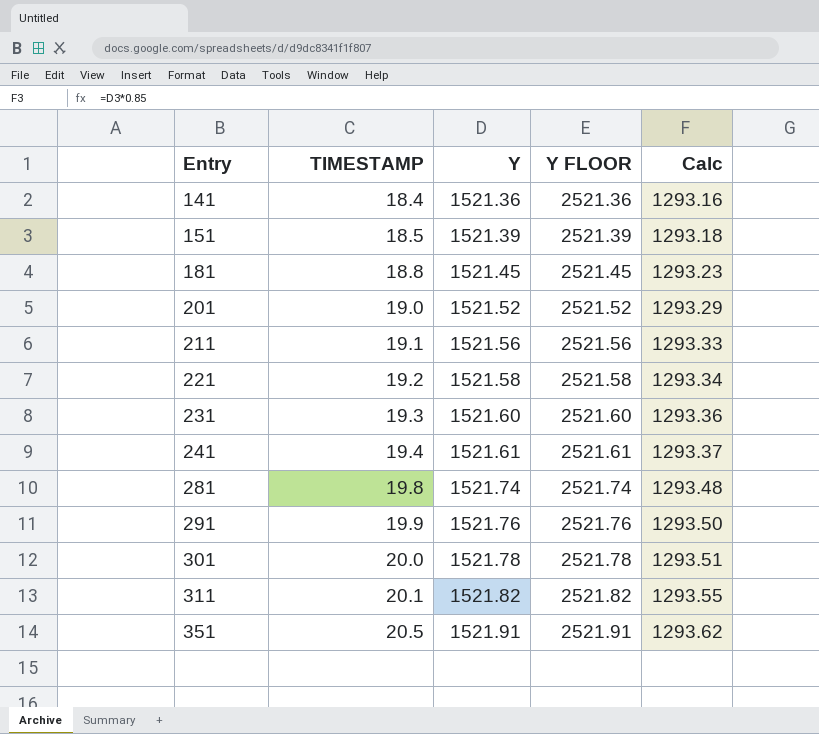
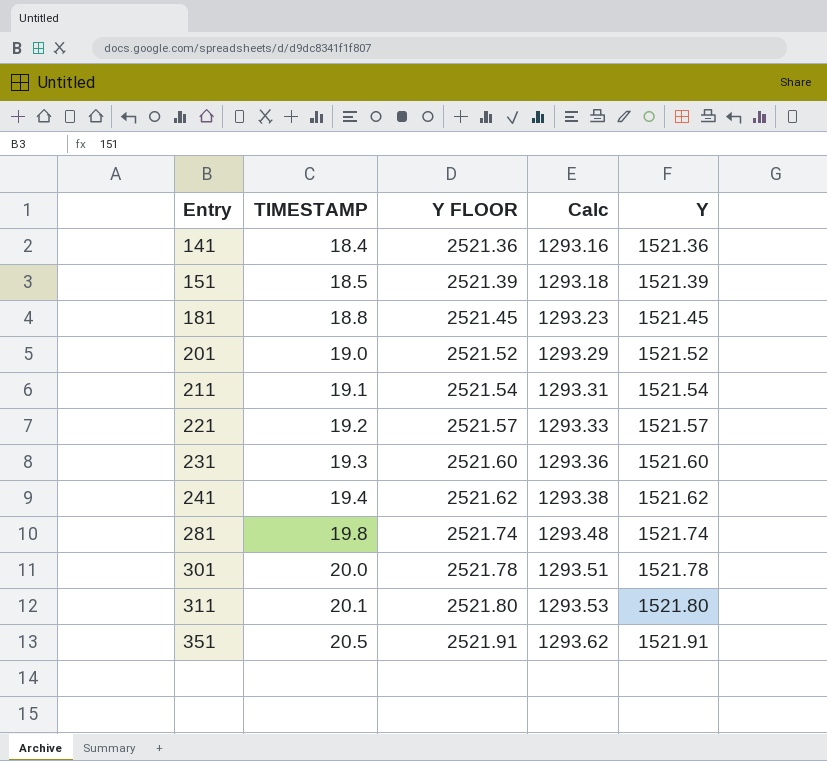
column Y | position: 3 -> 5
row 291: 19.9 | 1521.76 | 2521.76 | 1293.50 -> none
211 | Y FLOOR: 2521.56 -> 2521.54
211 | Calc: 1293.33 -> 1293.31
211 | Y: 1521.56 -> 1521.54
221 | Y FLOOR: 2521.58 -> 2521.57
221 | Calc: 1293.34 -> 1293.33
221 | Y: 1521.58 -> 1521.57
241 | Y FLOOR: 2521.61 -> 2521.62
241 | Calc: 1293.37 -> 1293.38
241 | Y: 1521.61 -> 1521.62
311 | Y FLOOR: 2521.82 -> 2521.80
311 | Calc: 1293.55 -> 1293.53
311 | Y: 1521.82 -> 1521.80

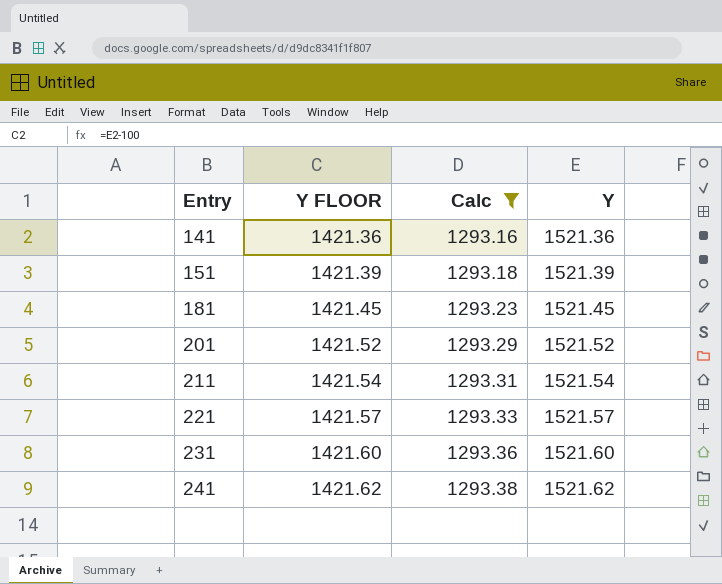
filter: none -> Calc <= 1293.38
column TIMESTAMP | position: 2 -> none
column Y FLOOR | formula: [Y] + 1000 -> [Y] - 100

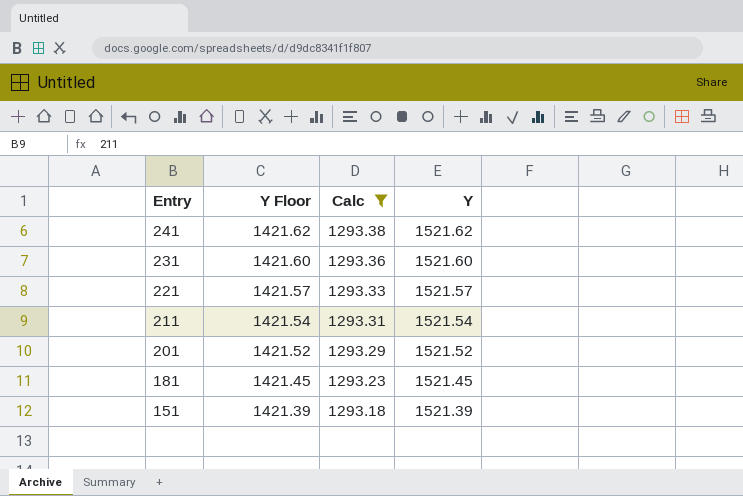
row order: Entry ascending -> Entry descending
column name: Y FLOOR -> Y Floor
row 141: 1421.36 | 1293.16 | 1521.36 -> none

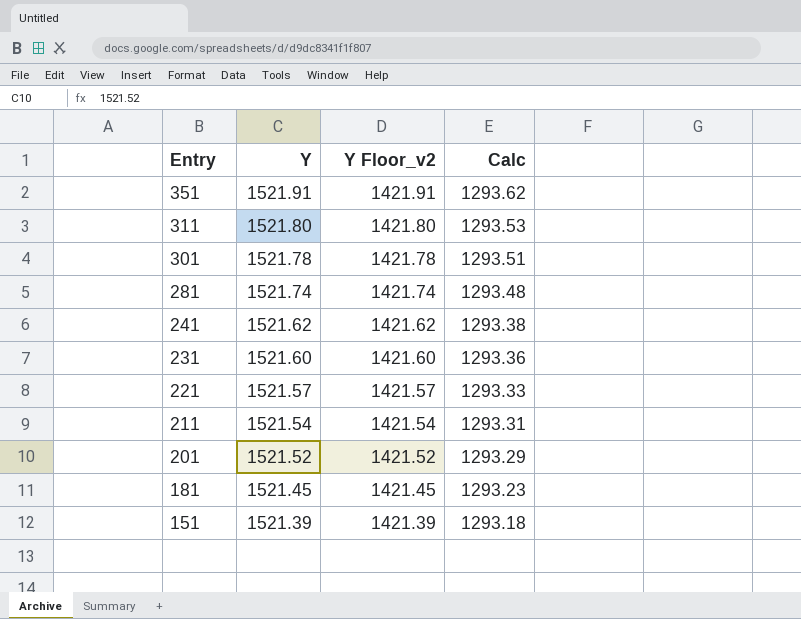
filter: Calc <= 1293.38 -> none
column Y | position: 4 -> 2
column name: Y Floor -> Y Floor_v2

